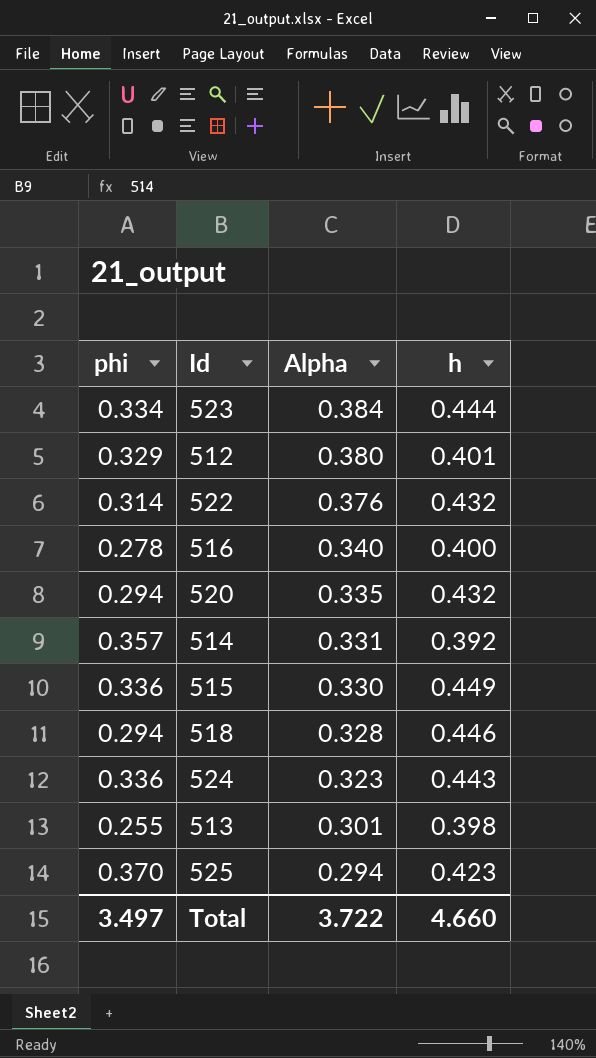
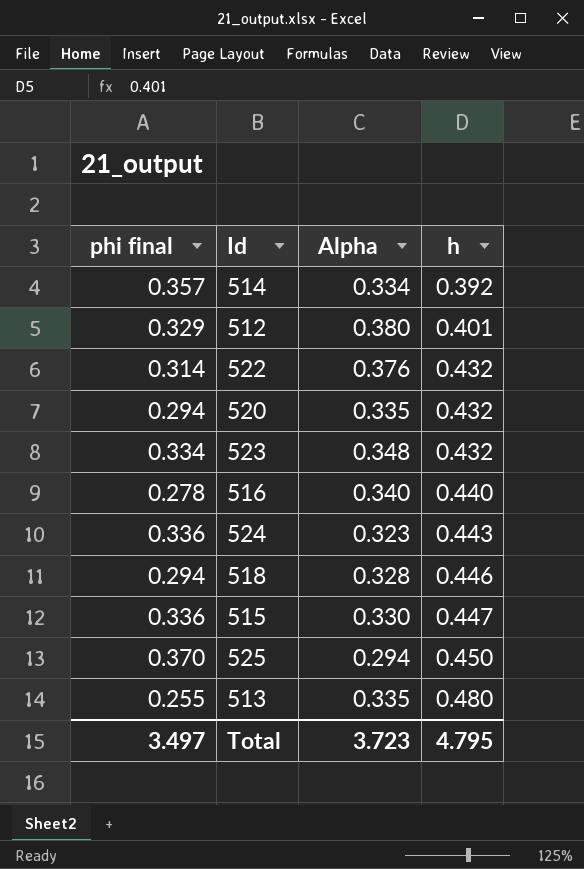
row order: Alpha descending -> h ascending
column name: phi -> phi final
514 | Alpha: 0.331 -> 0.334
523 | Alpha: 0.384 -> 0.348
523 | h: 0.444 -> 0.432
516 | h: 0.400 -> 0.440
515 | h: 0.449 -> 0.447
525 | h: 0.423 -> 0.450
513 | Alpha: 0.301 -> 0.335
513 | h: 0.398 -> 0.480
Total | Alpha: 3.722 -> 3.723
Total | h: 4.660 -> 4.795

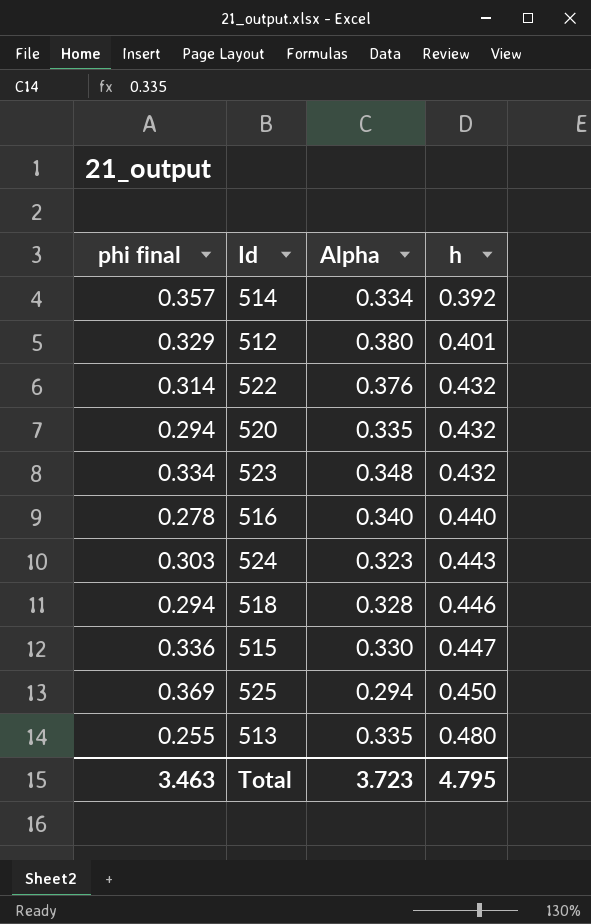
524 | phi final: 0.336 -> 0.303
525 | phi final: 0.370 -> 0.369
Total | phi final: 3.497 -> 3.463

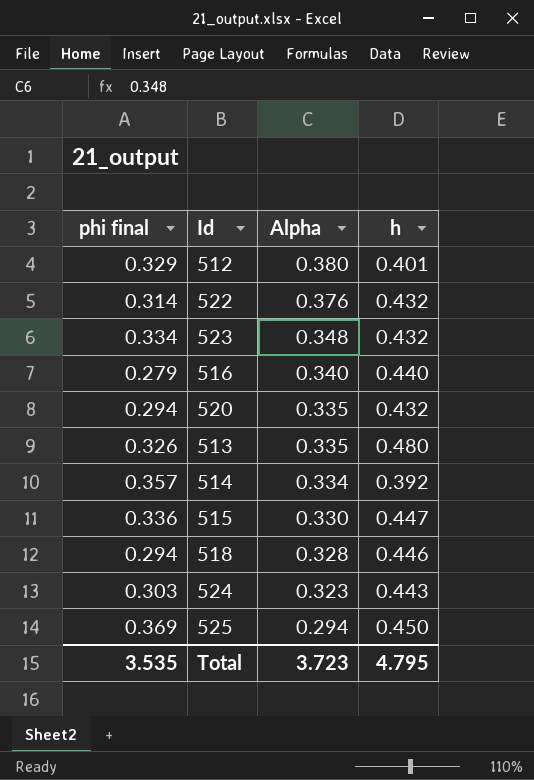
row order: h ascending -> Alpha descending
516 | phi final: 0.278 -> 0.279
513 | phi final: 0.255 -> 0.326
Total | phi final: 3.463 -> 3.535

